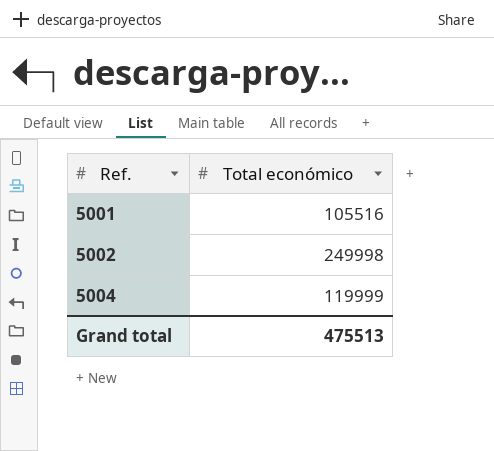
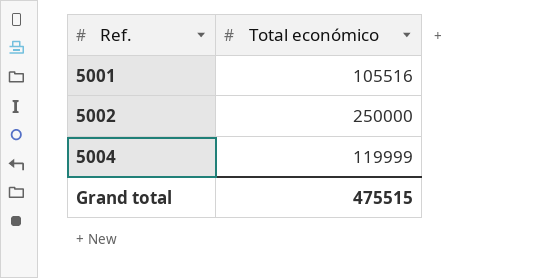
5002 | Total económico: 249998 -> 250000
Grand total | Total económico: 475513 -> 475515

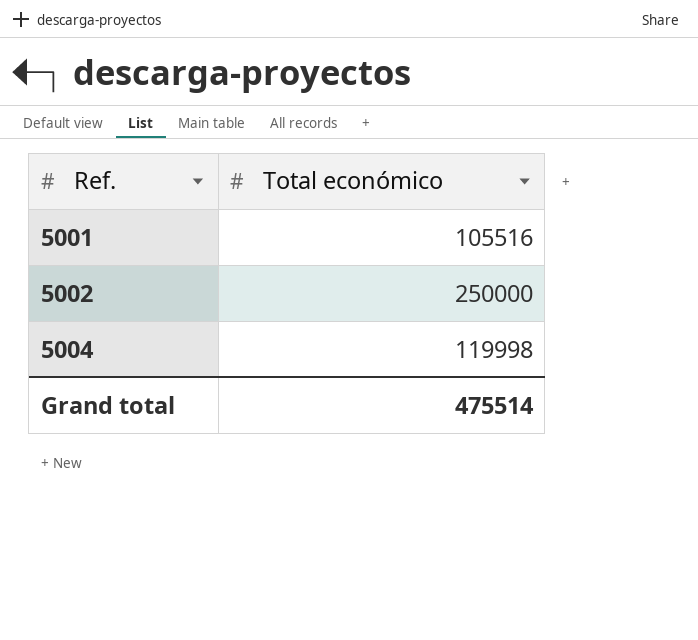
5004 | Total económico: 119999 -> 119998
Grand total | Total económico: 475515 -> 475514

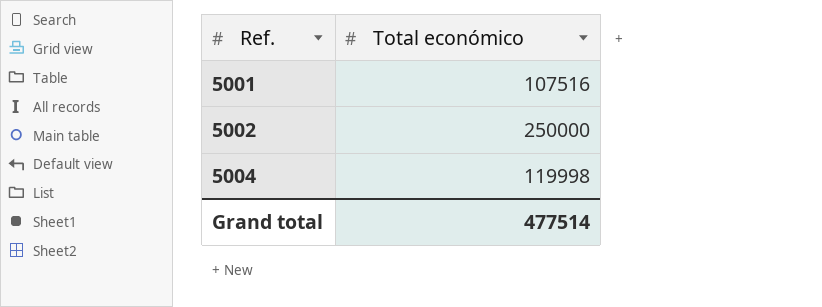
5001 | Total económico: 105516 -> 107516
Grand total | Total económico: 475514 -> 477514

